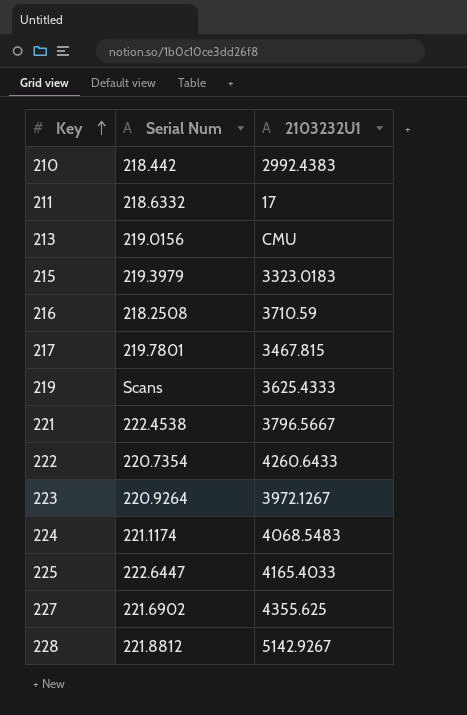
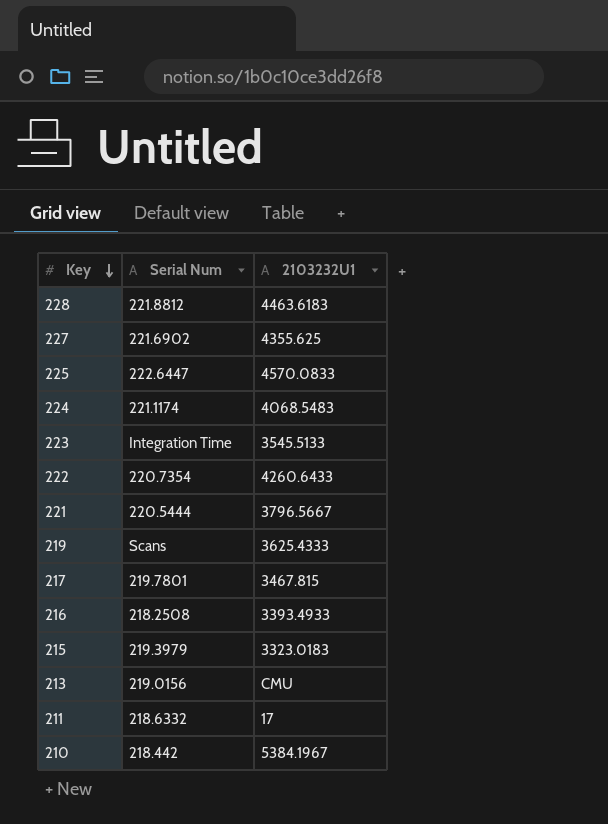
row order: Key ascending -> Key descending
228 | 2103232U1: 5142.9267 -> 4463.6183
225 | 2103232U1: 4165.4033 -> 4570.0833
223 | Serial Num: 220.9264 -> Integration Time
223 | 2103232U1: 3972.1267 -> 3545.5133
221 | Serial Num: 222.4538 -> 220.5444
216 | 2103232U1: 3710.59 -> 3393.4933
210 | 2103232U1: 2992.4383 -> 5384.1967

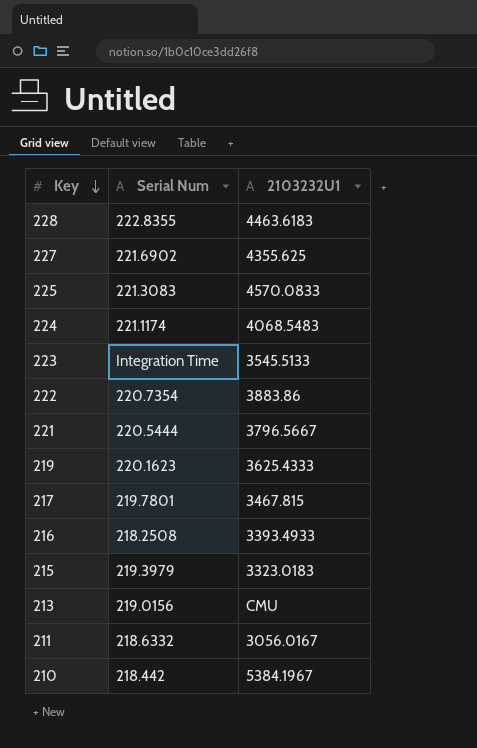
228 | Serial Num: 221.8812 -> 222.8355
225 | Serial Num: 222.6447 -> 221.3083
222 | 2103232U1: 4260.6433 -> 3883.86
219 | Serial Num: Scans -> 220.1623
211 | 2103232U1: 17 -> 3056.0167

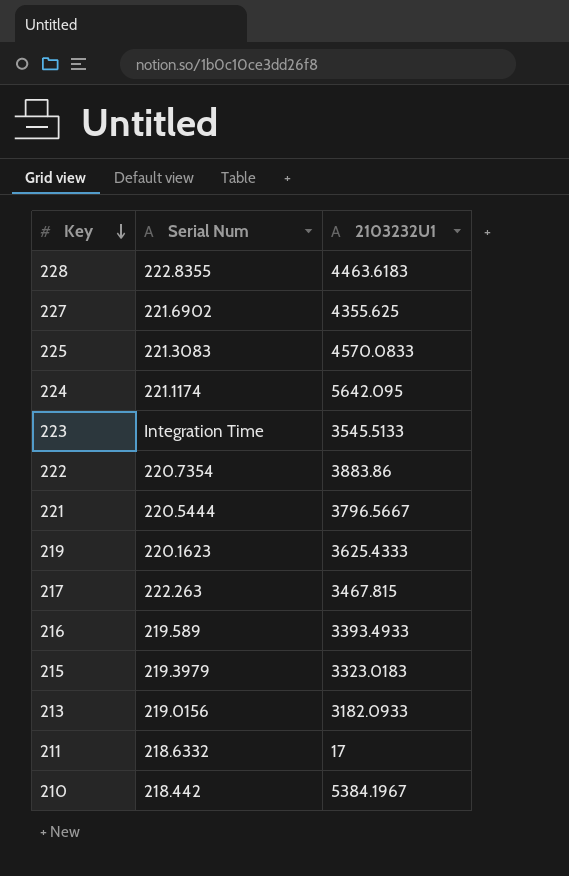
224 | 2103232U1: 4068.5483 -> 5642.095
217 | Serial Num: 219.7801 -> 222.263
216 | Serial Num: 218.2508 -> 219.589
213 | 2103232U1: CMU -> 3182.0933
211 | 2103232U1: 3056.0167 -> 17

